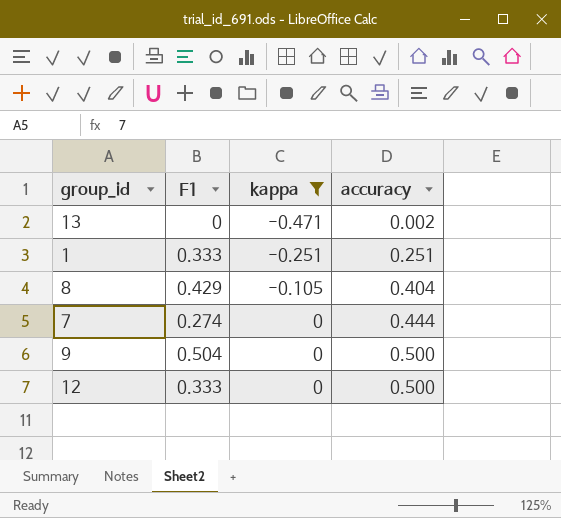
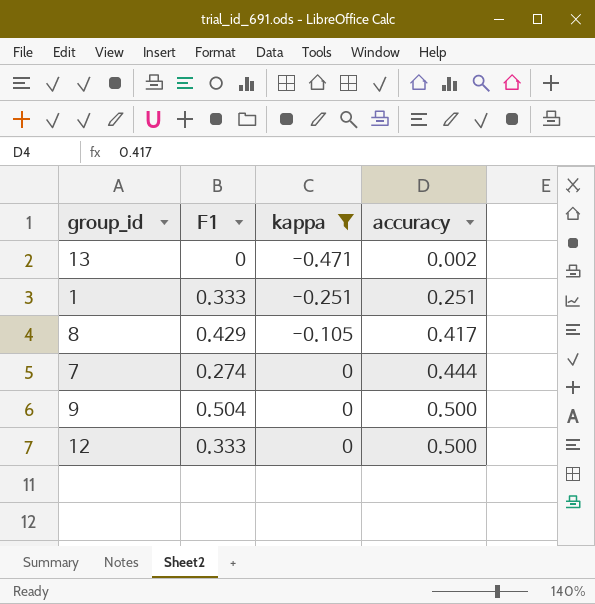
8 | accuracy: 0.404 -> 0.417

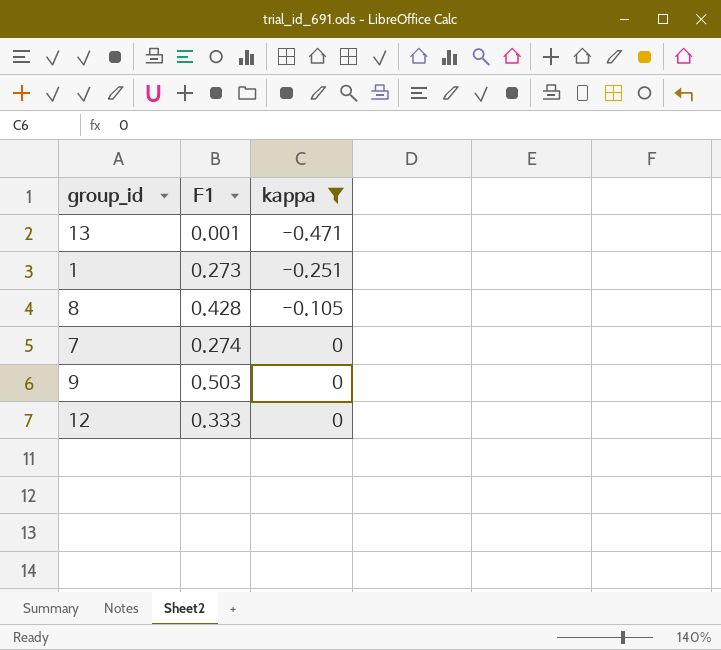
column accuracy | position: 4 -> none
13 | F1: 0 -> 0.001
1 | F1: 0.333 -> 0.273
8 | F1: 0.429 -> 0.428
9 | F1: 0.504 -> 0.503

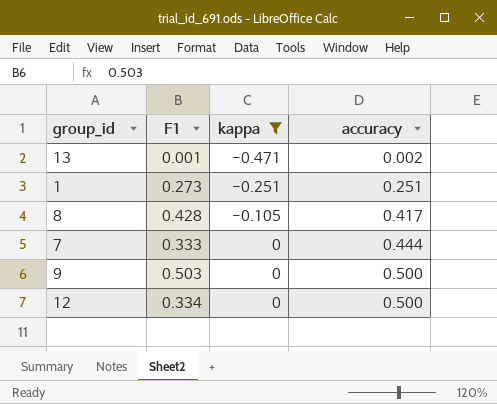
column accuracy | position: none -> 4
7 | F1: 0.274 -> 0.333
12 | F1: 0.333 -> 0.334

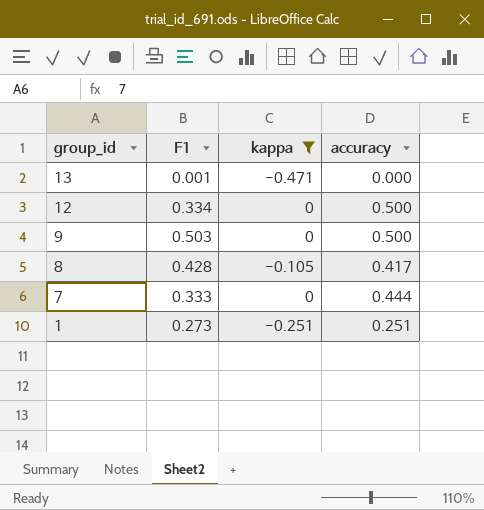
row order: kappa ascending -> group_id descending
13 | accuracy: 0.002 -> 0.000

